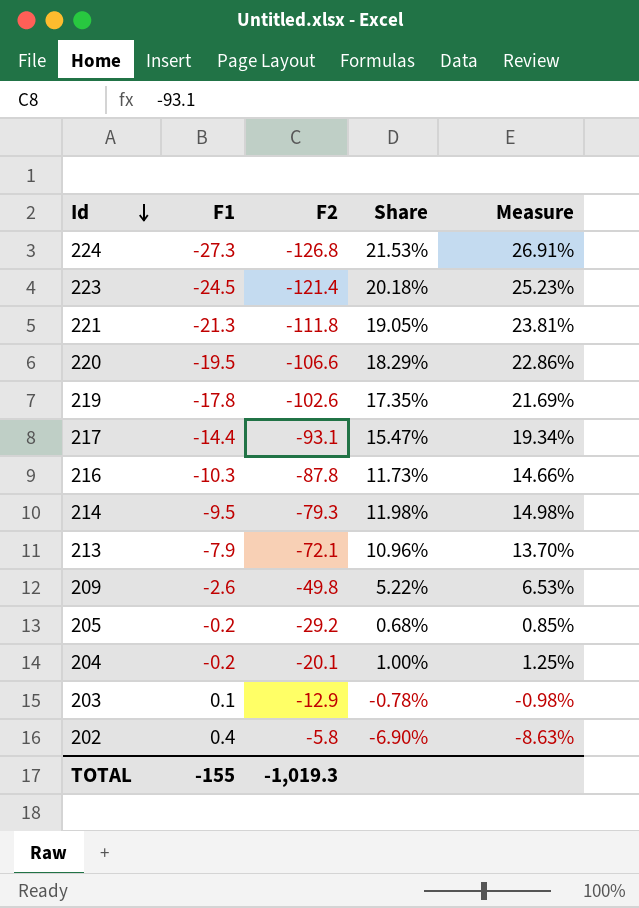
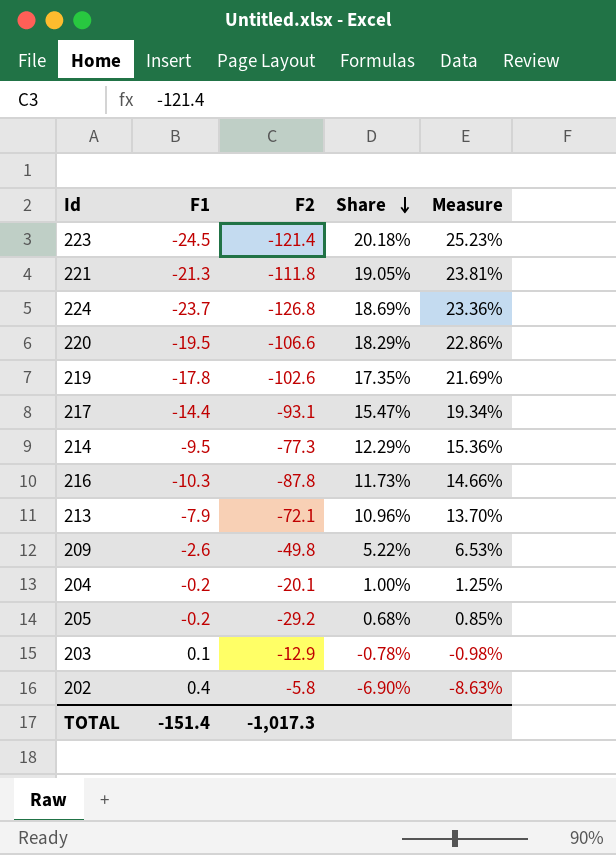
row order: Id descending -> Share descending
224 | F1: -27.3 -> -23.7
224 | Share: 21.53% -> 18.69%
224 | Measure: 26.91% -> 23.36%
214 | F2: -79.3 -> -77.3
214 | Share: 11.98% -> 12.29%
214 | Measure: 14.98% -> 15.36%
TOTAL | F1: -155 -> -151.4
TOTAL | F2: -1,019.3 -> -1,017.3

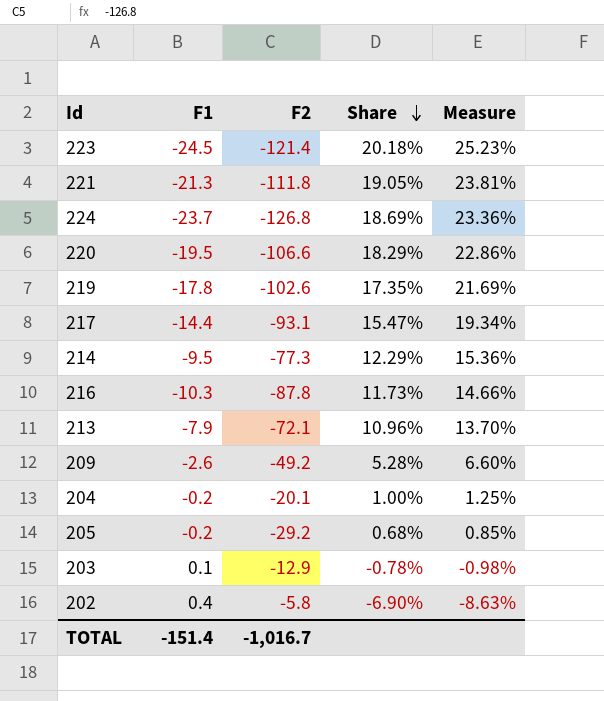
209 | F2: -49.8 -> -49.2
209 | Share: 5.22% -> 5.28%
209 | Measure: 6.53% -> 6.60%
TOTAL | F2: -1,017.3 -> -1,016.7

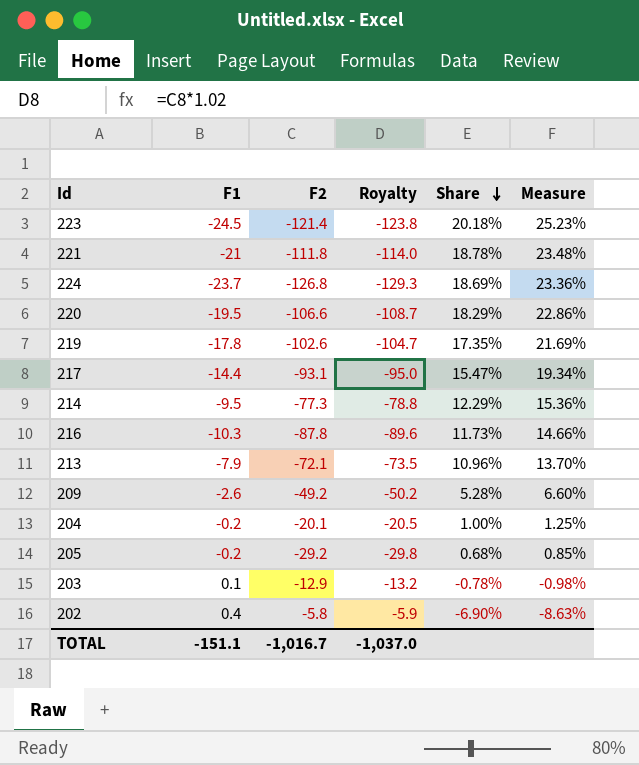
column Royalty | formula: none -> [F2] * 1.02
221 | F1: -21.3 -> -21
221 | Share: 19.05% -> 18.78%
221 | Measure: 23.81% -> 23.48%
TOTAL | F1: -151.4 -> -151.1

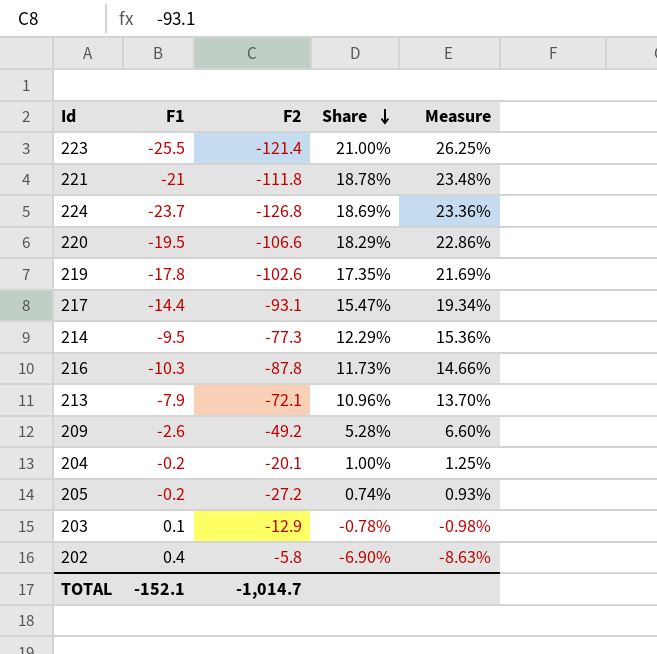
column Royalty | formula: [F2] * 1.02 -> none
223 | F1: -24.5 -> -25.5
223 | Share: 20.18% -> 21.00%
223 | Measure: 25.23% -> 26.25%
205 | F2: -29.2 -> -27.2
205 | Share: 0.68% -> 0.74%
205 | Measure: 0.85% -> 0.93%
TOTAL | F1: -151.1 -> -152.1
TOTAL | F2: -1,016.7 -> -1,014.7

